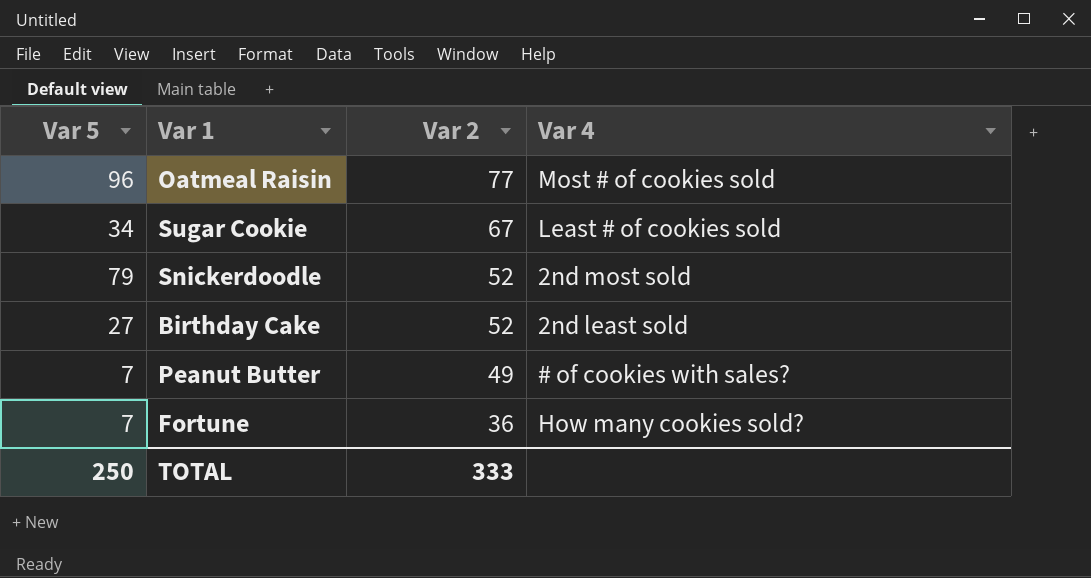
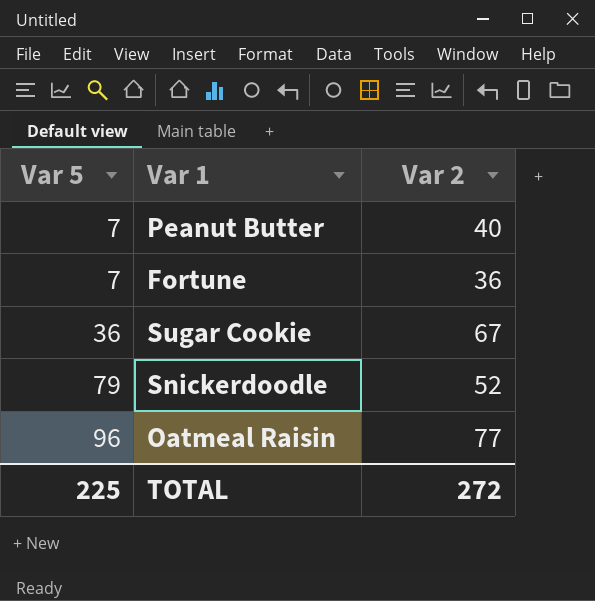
row order: Var 2 descending -> Var 5 ascending
column Var 4 | position: 4 -> none
row Birthday Cake: 27 | 52 | 2nd least sold -> none
Peanut Butter | Var 2: 49 -> 40
Sugar Cookie | Var 5: 34 -> 36
TOTAL | Var 5: 250 -> 225
TOTAL | Var 2: 333 -> 272

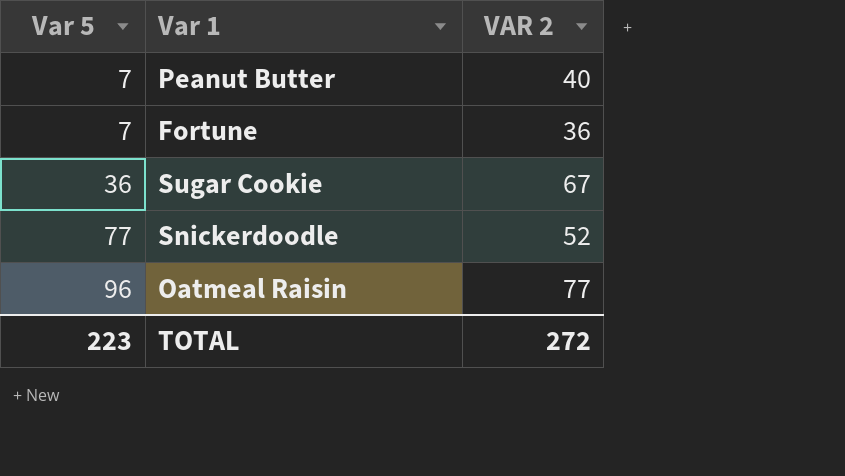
column name: Var 2 -> VAR 2
Snickerdoodle | Var 5: 79 -> 77
TOTAL | Var 5: 225 -> 223

